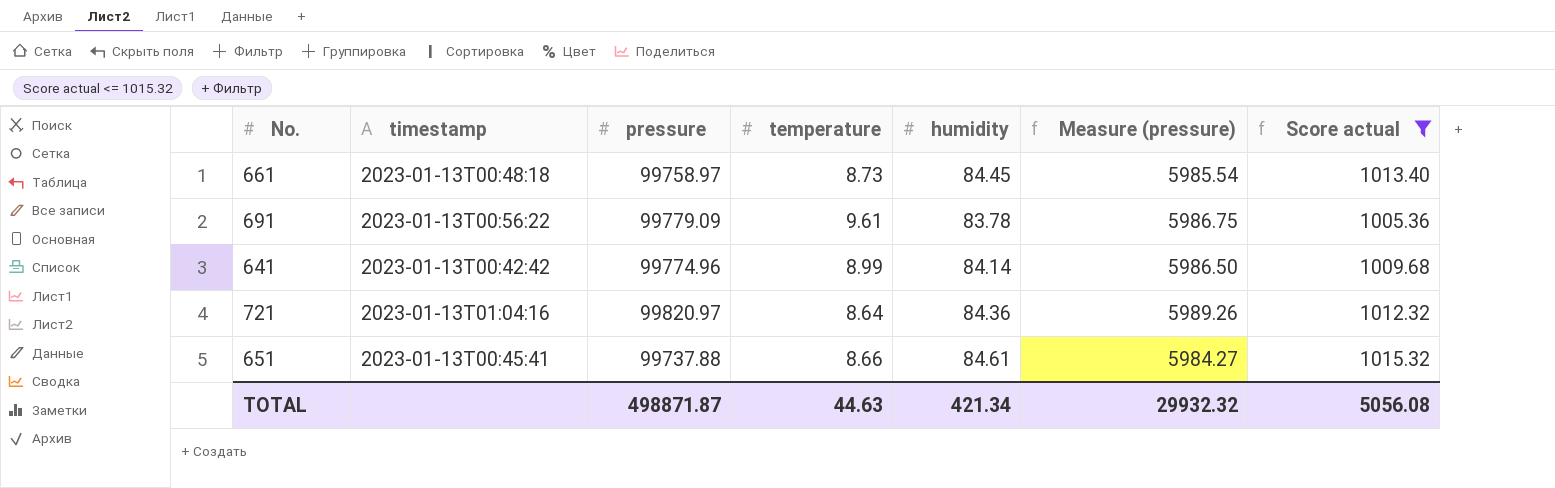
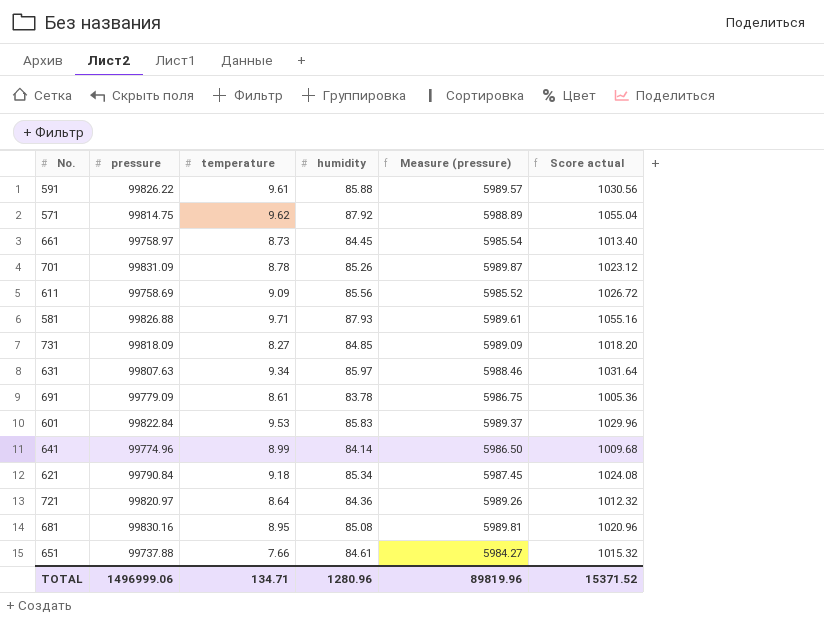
filter: Score actual <= 1015.32 -> none
column timestamp | position: 2 -> none
691 | temperature: 9.61 -> 8.61
651 | temperature: 8.66 -> 7.66
TOTAL | pressure: 498871.87 -> 1496999.06
TOTAL | temperature: 44.63 -> 134.71
TOTAL | humidity: 421.34 -> 1280.96
TOTAL | Measure (pressure): 29932.32 -> 89819.96
TOTAL | Score actual: 5056.08 -> 15371.52

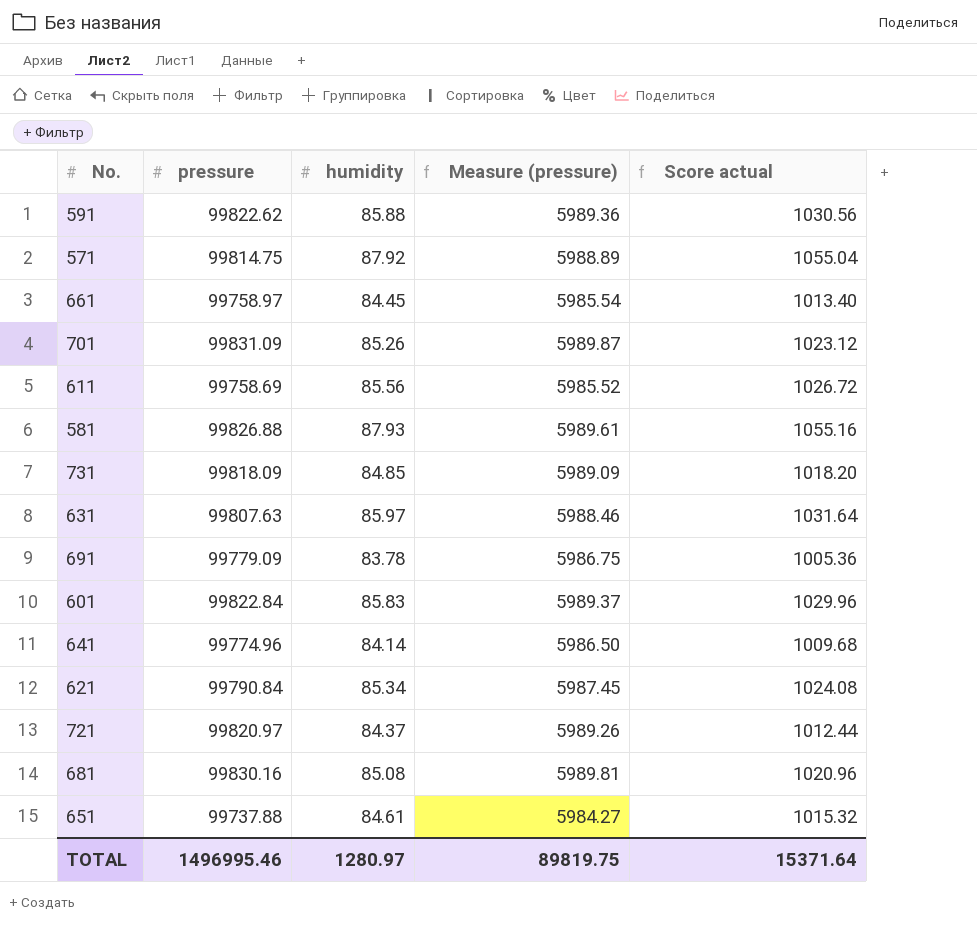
column temperature | position: 3 -> none
591 | pressure: 99826.22 -> 99822.62
591 | Measure (pressure): 5989.57 -> 5989.36
721 | humidity: 84.36 -> 84.37
721 | Score actual: 1012.32 -> 1012.44
TOTAL | pressure: 1496999.06 -> 1496995.46
TOTAL | humidity: 1280.96 -> 1280.97
TOTAL | Measure (pressure): 89819.96 -> 89819.75
TOTAL | Score actual: 15371.52 -> 15371.64

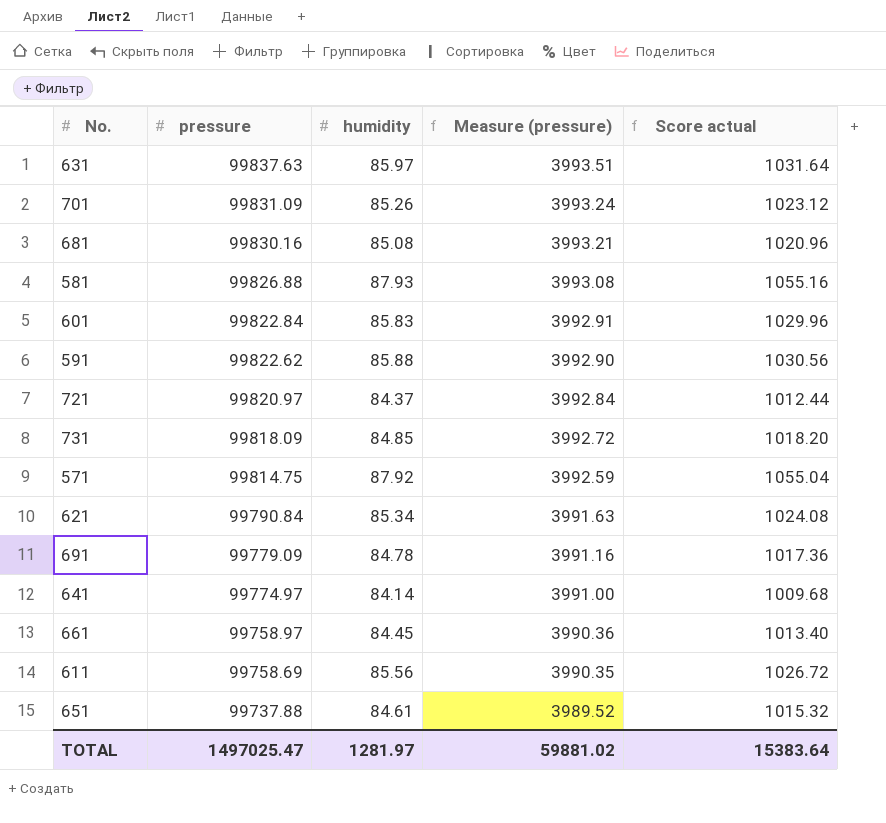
row order: none -> pressure descending
column Measure (pressure) | formula: [pressure] * 0.06 -> [pressure] * 0.04
631 | pressure: 99807.63 -> 99837.63
691 | humidity: 83.78 -> 84.78
691 | Score actual: 1005.36 -> 1017.36
641 | pressure: 99774.96 -> 99774.97
TOTAL | pressure: 1496995.46 -> 1497025.47
TOTAL | humidity: 1280.97 -> 1281.97
TOTAL | Measure (pressure): 89819.75 -> 59881.02
TOTAL | Score actual: 15371.64 -> 15383.64

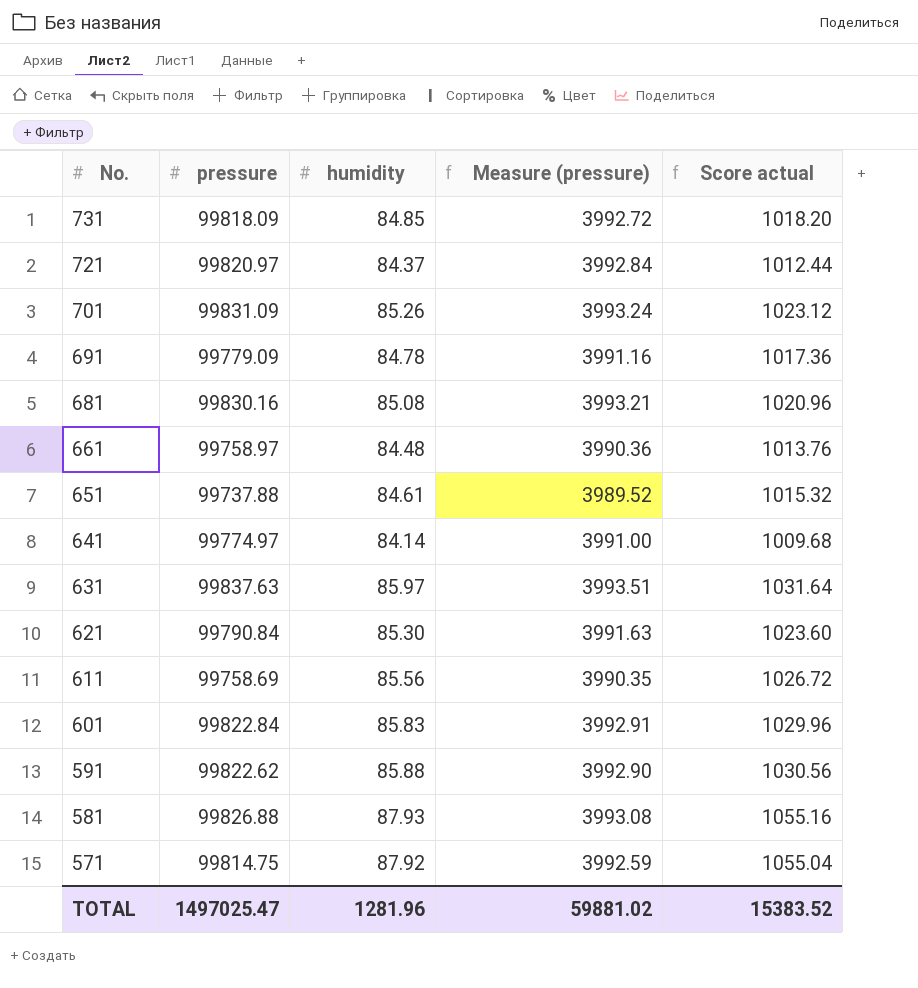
row order: pressure descending -> No. descending
661 | humidity: 84.45 -> 84.48
661 | Score actual: 1013.40 -> 1013.76
621 | humidity: 85.34 -> 85.30
621 | Score actual: 1024.08 -> 1023.60
TOTAL | humidity: 1281.97 -> 1281.96
TOTAL | Score actual: 15383.64 -> 15383.52

